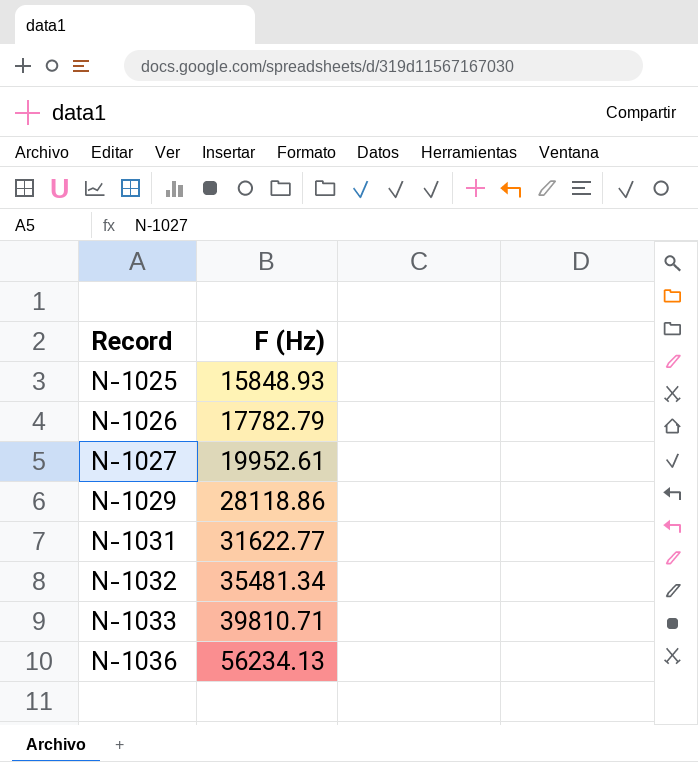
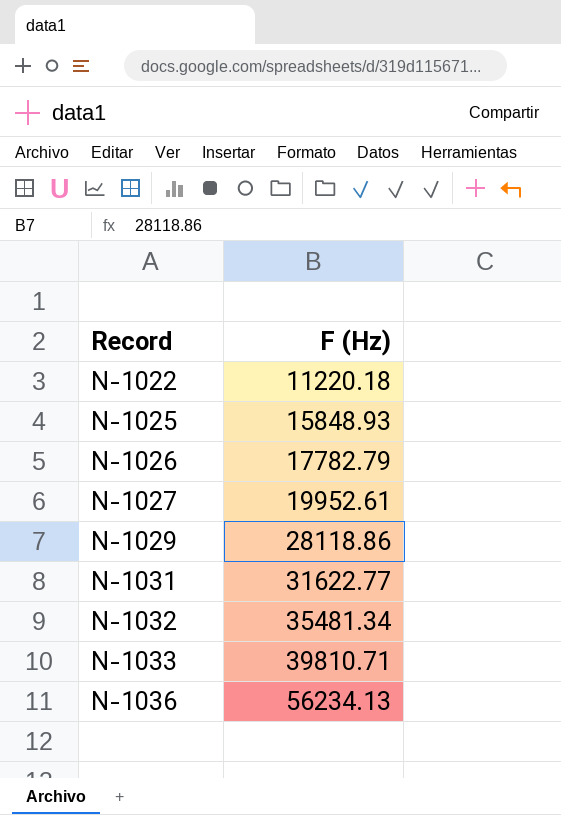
row N-1022: none -> 11220.18

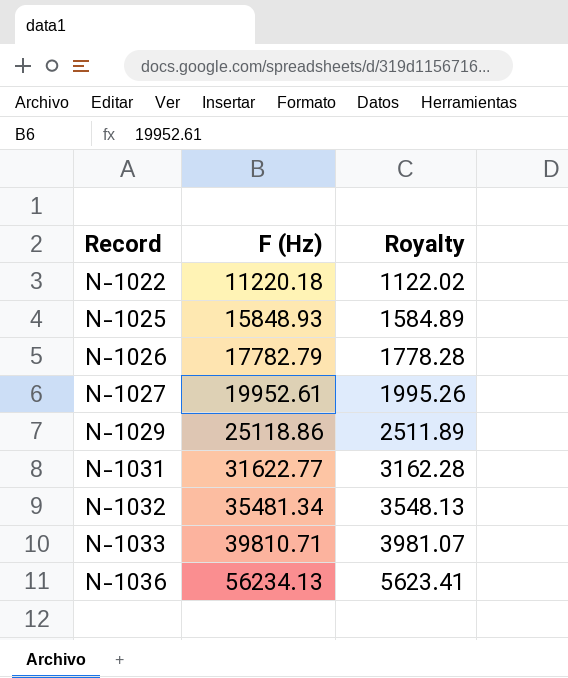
column Royalty | formula: none -> [F (Hz)] * 0.1
N-1029 | F (Hz): 28118.86 -> 25118.86

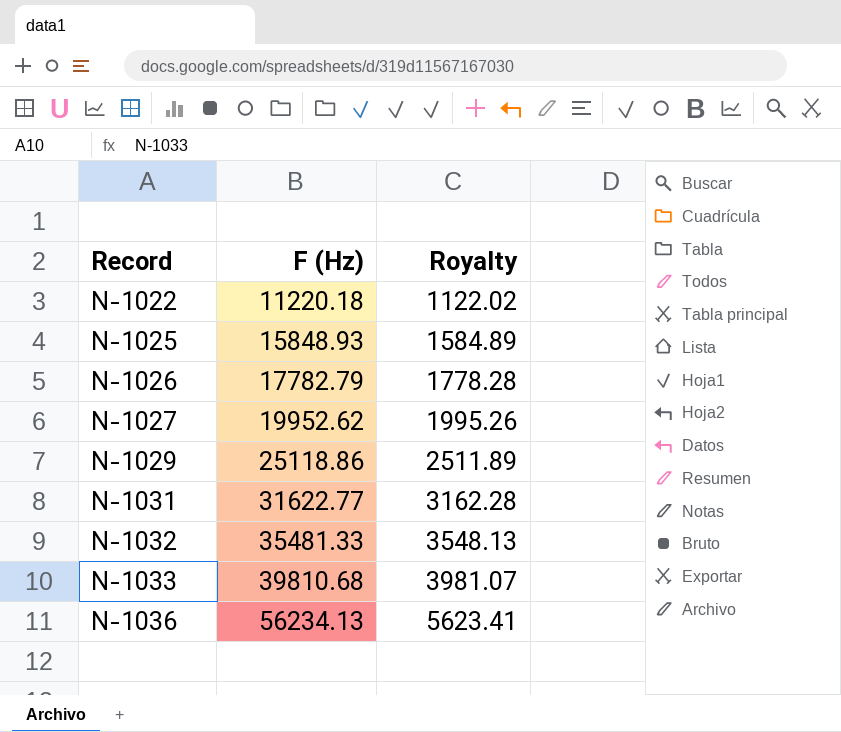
N-1027 | F (Hz): 19952.61 -> 19952.62
N-1032 | F (Hz): 35481.34 -> 35481.33
N-1033 | F (Hz): 39810.71 -> 39810.68

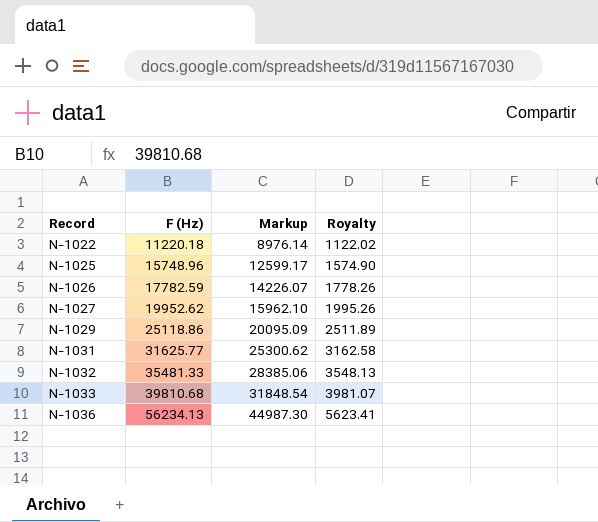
column Markup | formula: none -> [F (Hz)] * 0.8
N-1025 | F (Hz): 15848.93 -> 15748.96
N-1025 | Royalty: 1584.89 -> 1574.90
N-1026 | F (Hz): 17782.79 -> 17782.59
N-1026 | Royalty: 1778.28 -> 1778.26
N-1031 | F (Hz): 31622.77 -> 31625.77
N-1031 | Royalty: 3162.28 -> 3162.58

